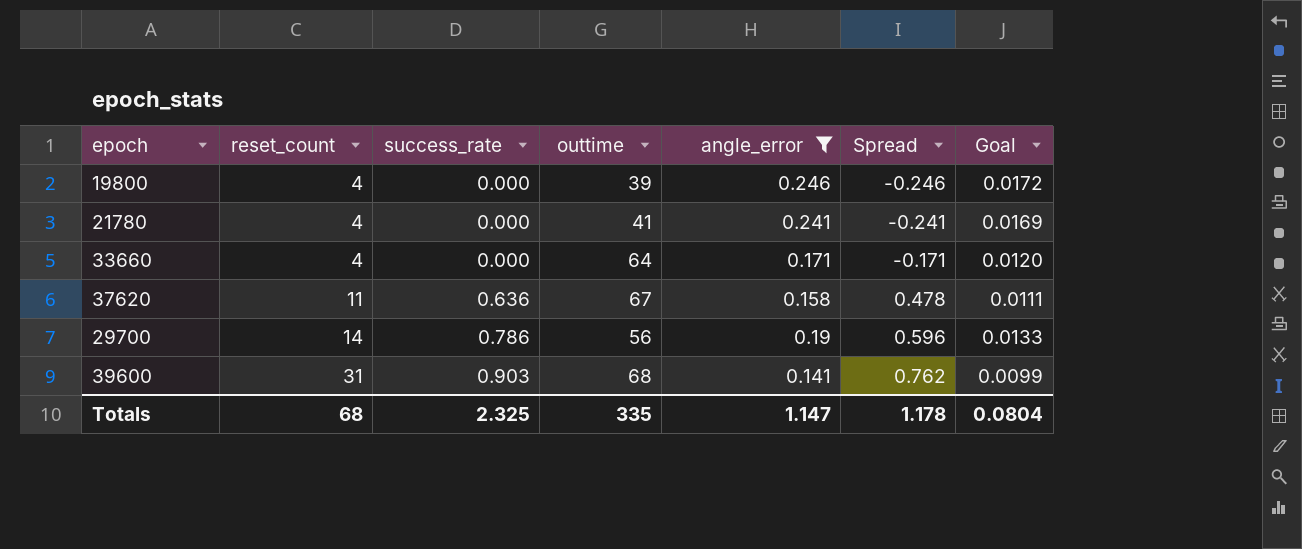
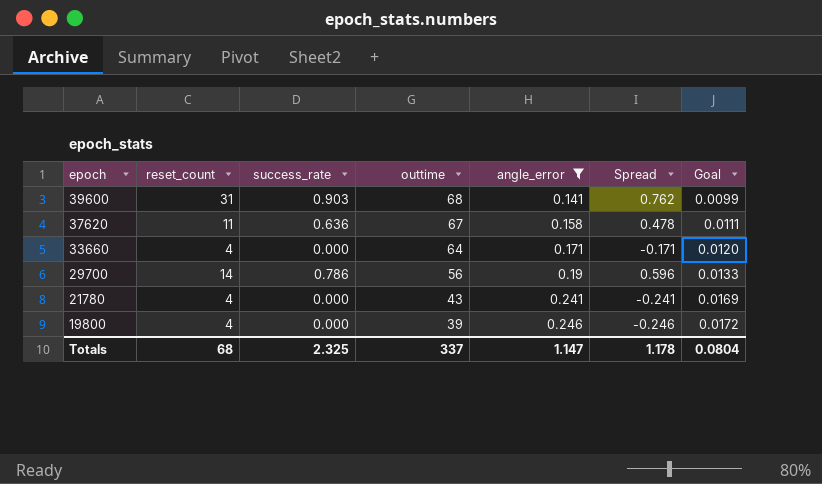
row order: reset_count ascending -> epoch descending
21780 | outtime: 41 -> 43
Totals | outtime: 335 -> 337

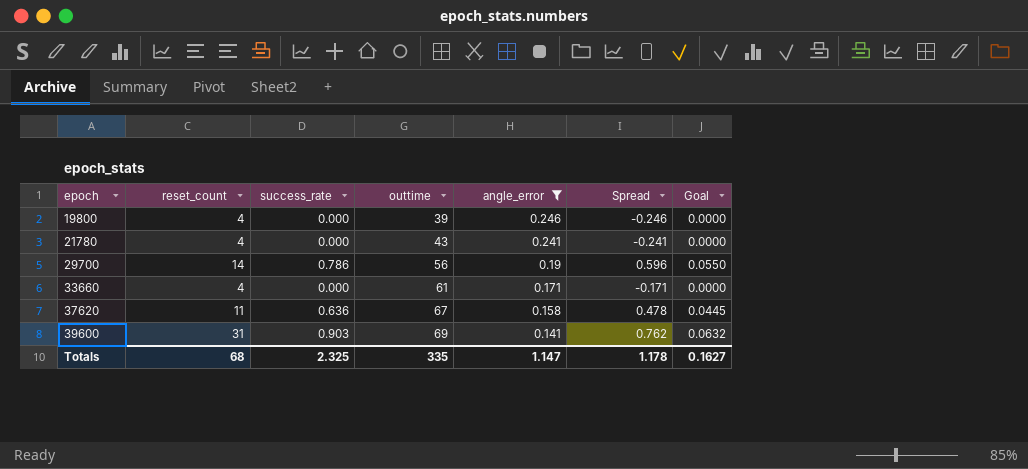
row order: epoch descending -> epoch ascending
column Goal | formula: [angle_error] * 0.07 -> [success_rate] * 0.07
33660 | outtime: 64 -> 61
39600 | outtime: 68 -> 69
Totals | outtime: 337 -> 335
Totals | Goal: 0.0804 -> 0.1627

